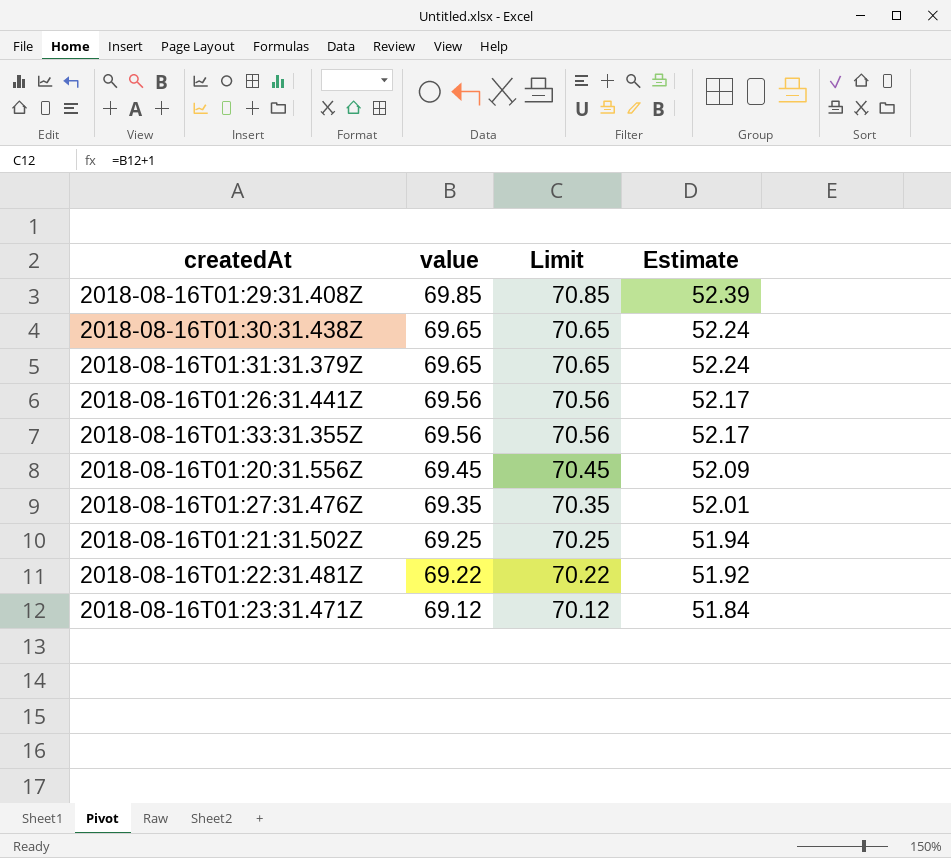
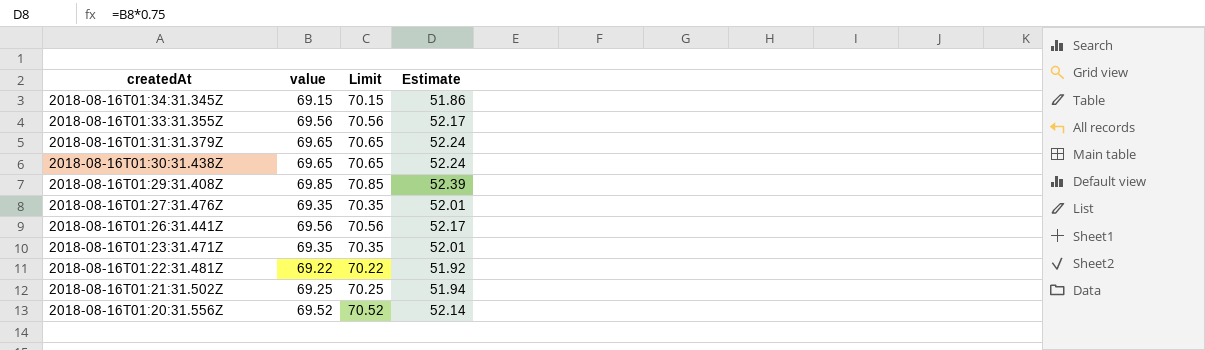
row order: value descending -> createdAt descending
row 2018-08-16T01:34:31.345Z: none -> 69.15 | 70.15 | 51.86
2018-08-16T01:23:31.471Z | value: 69.12 -> 69.35
2018-08-16T01:23:31.471Z | Limit: 70.12 -> 70.35
2018-08-16T01:23:31.471Z | Estimate: 51.84 -> 52.01
2018-08-16T01:20:31.556Z | value: 69.45 -> 69.52
2018-08-16T01:20:31.556Z | Limit: 70.45 -> 70.52
2018-08-16T01:20:31.556Z | Estimate: 52.09 -> 52.14

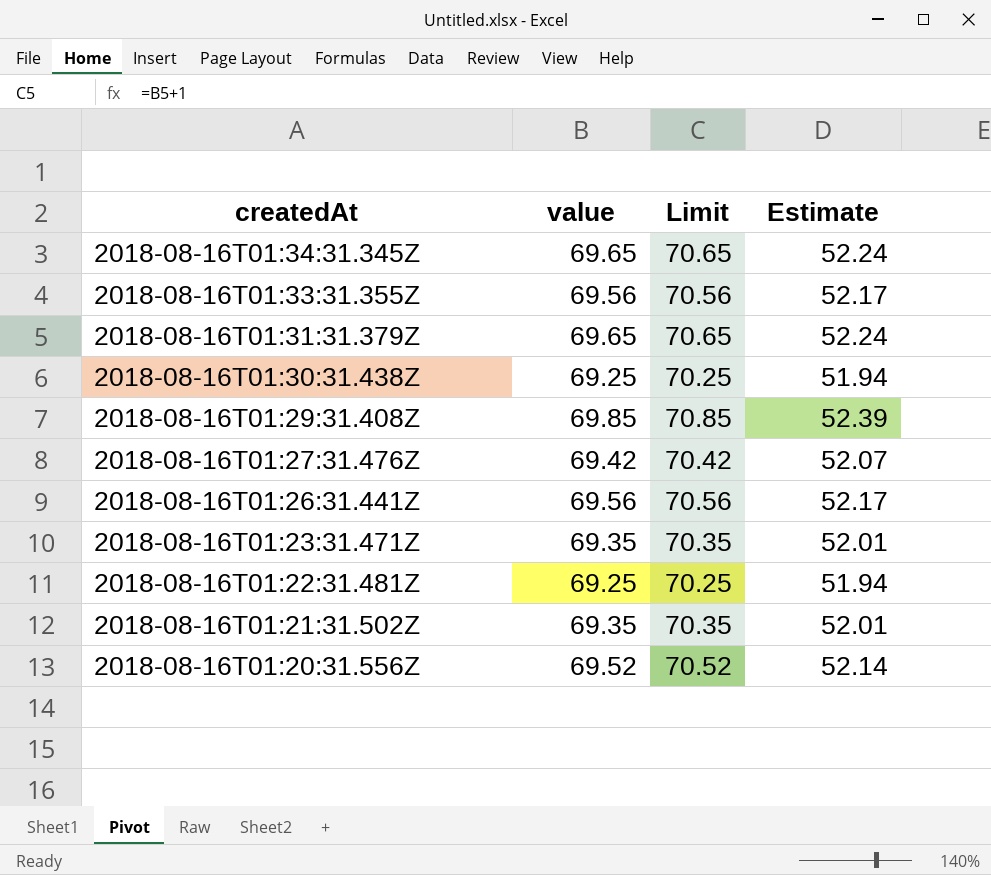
2018-08-16T01:34:31.345Z | value: 69.15 -> 69.65
2018-08-16T01:34:31.345Z | Limit: 70.15 -> 70.65
2018-08-16T01:34:31.345Z | Estimate: 51.86 -> 52.24
2018-08-16T01:30:31.438Z | value: 69.65 -> 69.25
2018-08-16T01:30:31.438Z | Limit: 70.65 -> 70.25
2018-08-16T01:30:31.438Z | Estimate: 52.24 -> 51.94
2018-08-16T01:27:31.476Z | value: 69.35 -> 69.42
2018-08-16T01:27:31.476Z | Limit: 70.35 -> 70.42
2018-08-16T01:27:31.476Z | Estimate: 52.01 -> 52.07
2018-08-16T01:22:31.481Z | value: 69.22 -> 69.25
2018-08-16T01:22:31.481Z | Limit: 70.22 -> 70.25
2018-08-16T01:22:31.481Z | Estimate: 51.92 -> 51.94
2018-08-16T01:21:31.502Z | value: 69.25 -> 69.35
2018-08-16T01:21:31.502Z | Limit: 70.25 -> 70.35
2018-08-16T01:21:31.502Z | Estimate: 51.94 -> 52.01

